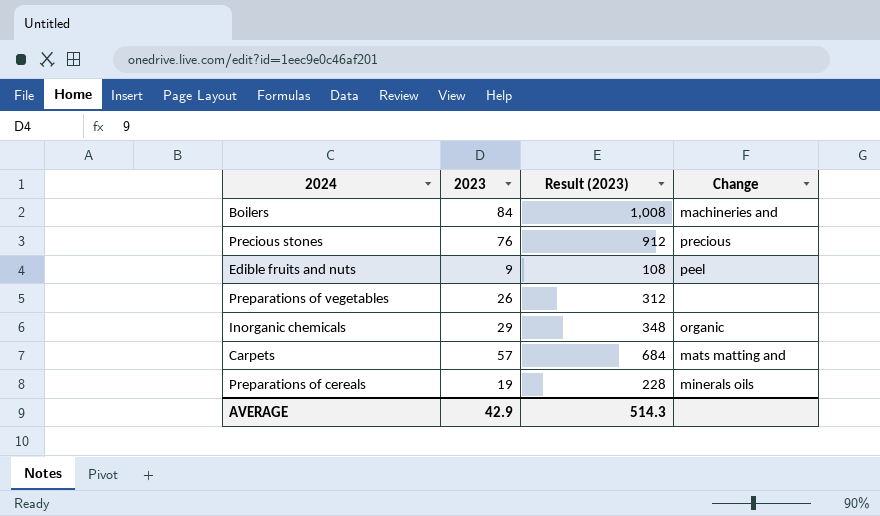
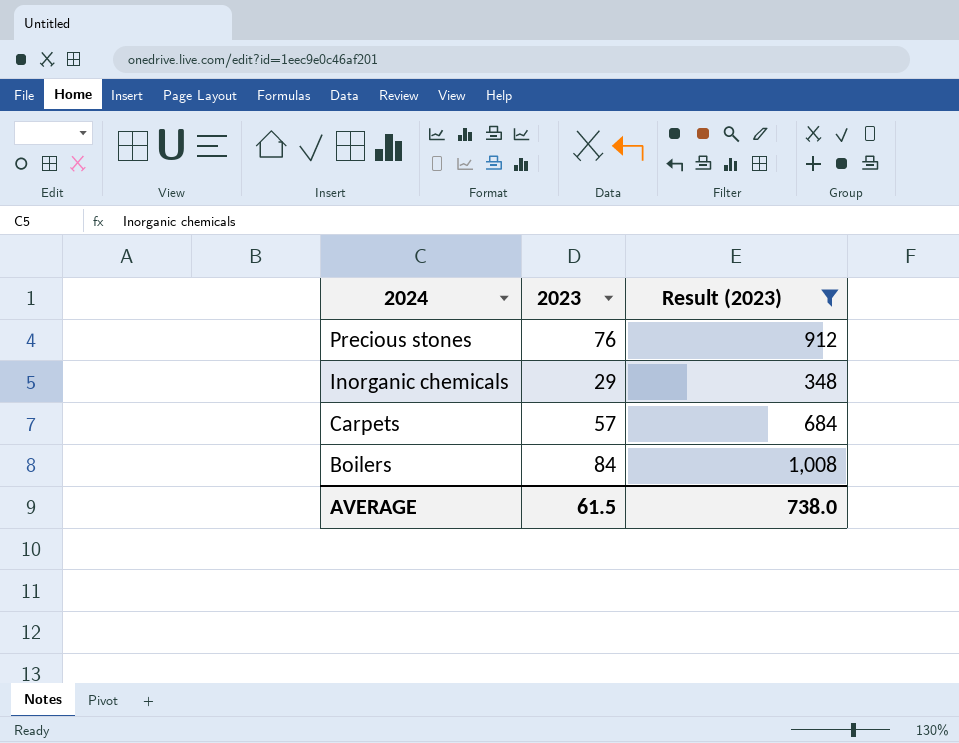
filter: none -> Result (2023) >= 348
row order: none -> 2024 descending
column Change | position: 4 -> none
AVERAGE | 2023: 42.9 -> 61.5
AVERAGE | Result (2023): 514.3 -> 738.0

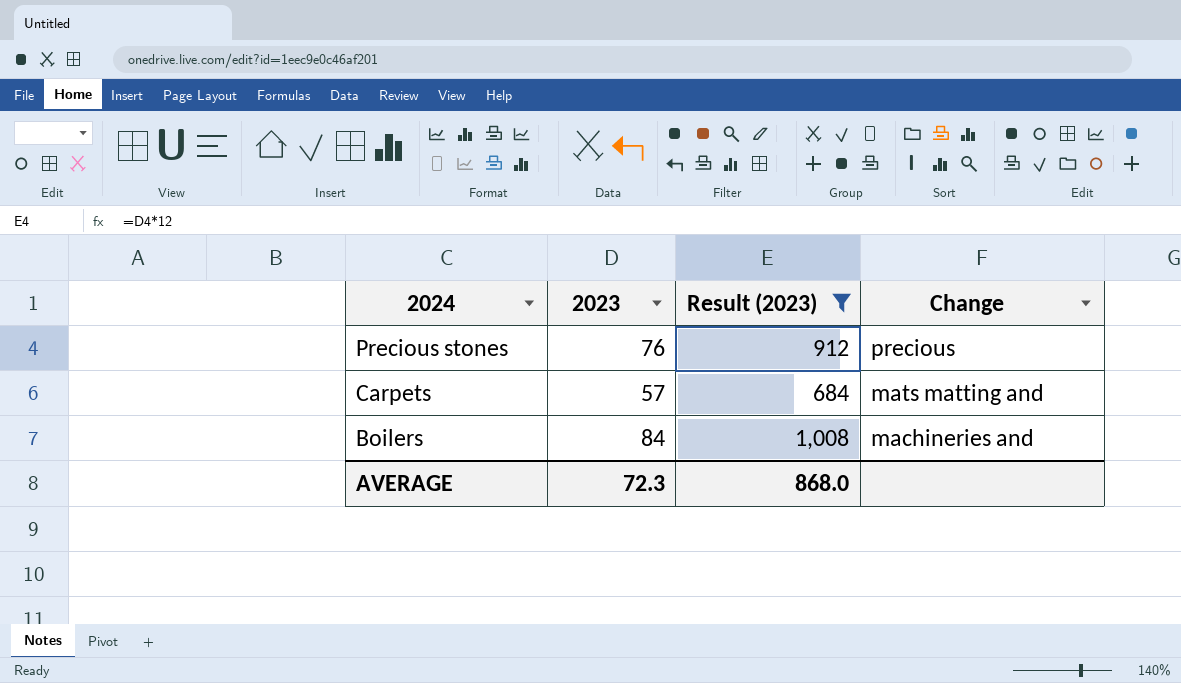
column Change | position: none -> 4
row Inorganic chemicals: 29 | 348 -> none
AVERAGE | 2023: 61.5 -> 72.3
AVERAGE | Result (2023): 738.0 -> 868.0

